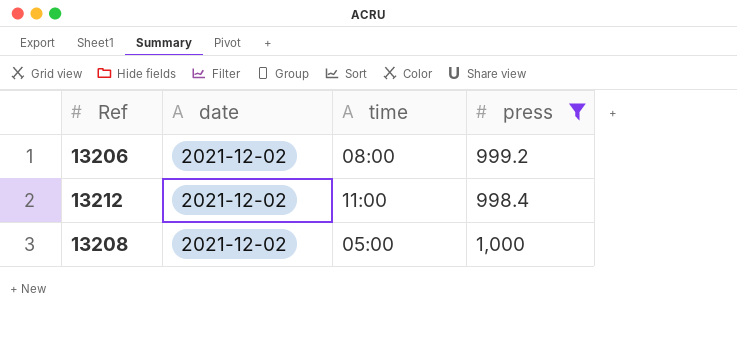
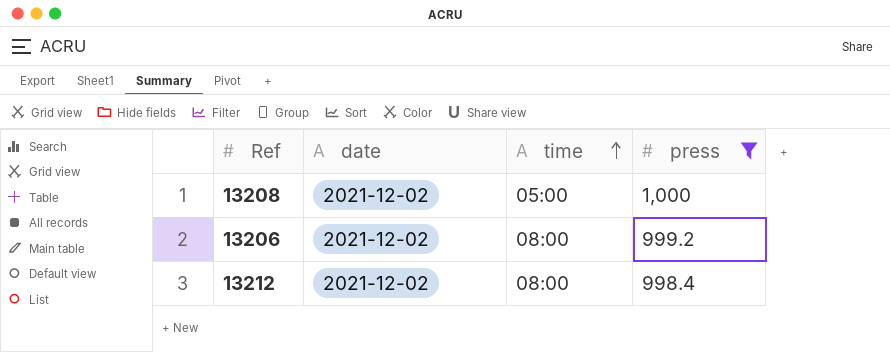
row order: none -> time ascending
13212 | time: 11:00 -> 08:00

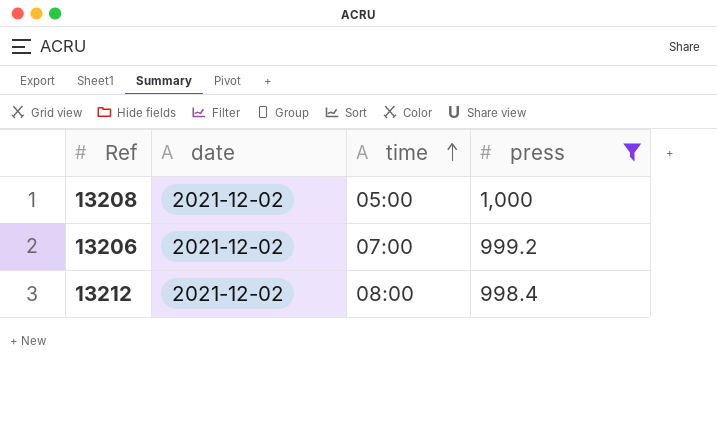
13206 | time: 08:00 -> 07:00

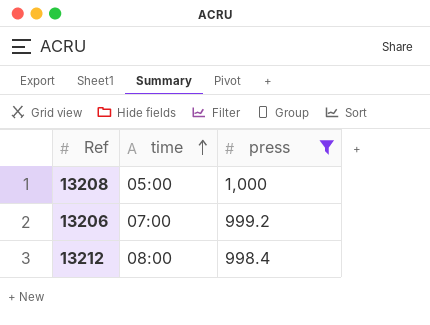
column date | position: 2 -> none

